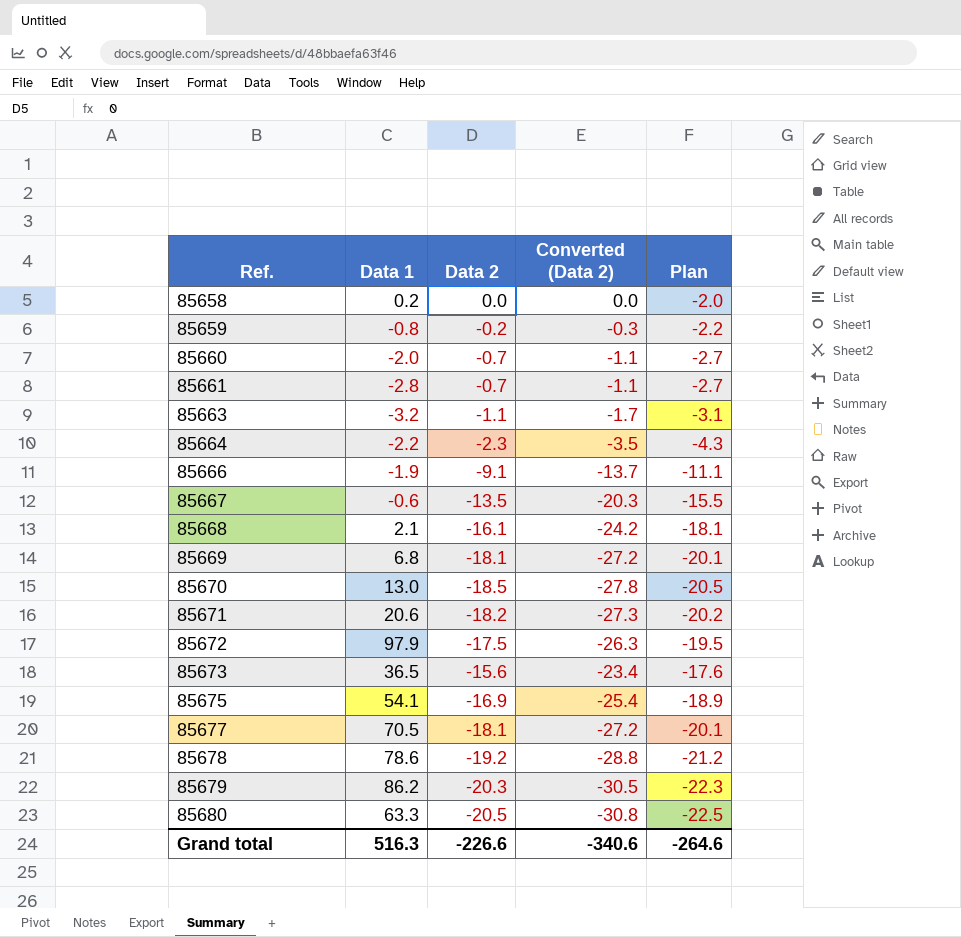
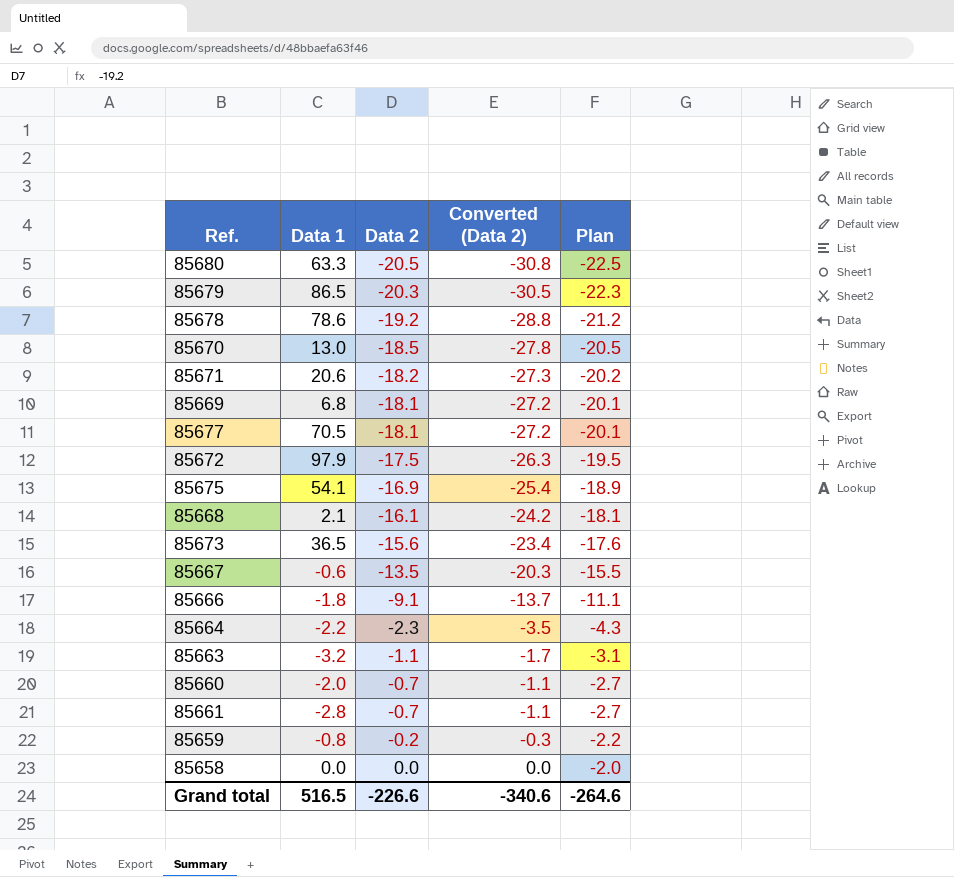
row order: Ref. ascending -> Data 2 ascending
85679 | Data 1: 86.2 -> 86.5
85666 | Data 1: -1.9 -> -1.8
85658 | Data 1: 0.2 -> 0.0
Grand total | Data 1: 516.3 -> 516.5

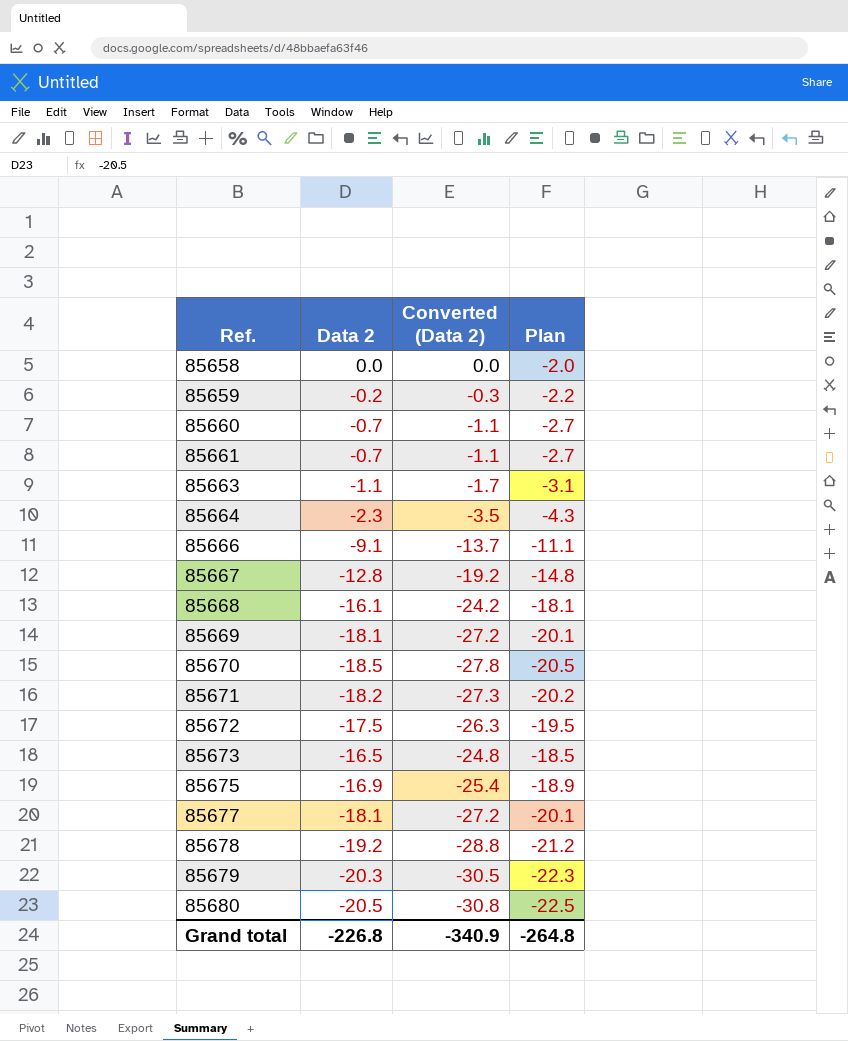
row order: Data 2 ascending -> Ref. ascending
column Data 1 | position: 2 -> none
85667 | Data 2: -13.5 -> -12.8
85667 | Converted (Data 2): -20.3 -> -19.2
85667 | Plan: -15.5 -> -14.8
85673 | Data 2: -15.6 -> -16.5
85673 | Converted (Data 2): -23.4 -> -24.8
85673 | Plan: -17.6 -> -18.5
Grand total | Data 2: -226.6 -> -226.8
Grand total | Converted (Data 2): -340.6 -> -340.9
Grand total | Plan: -264.6 -> -264.8

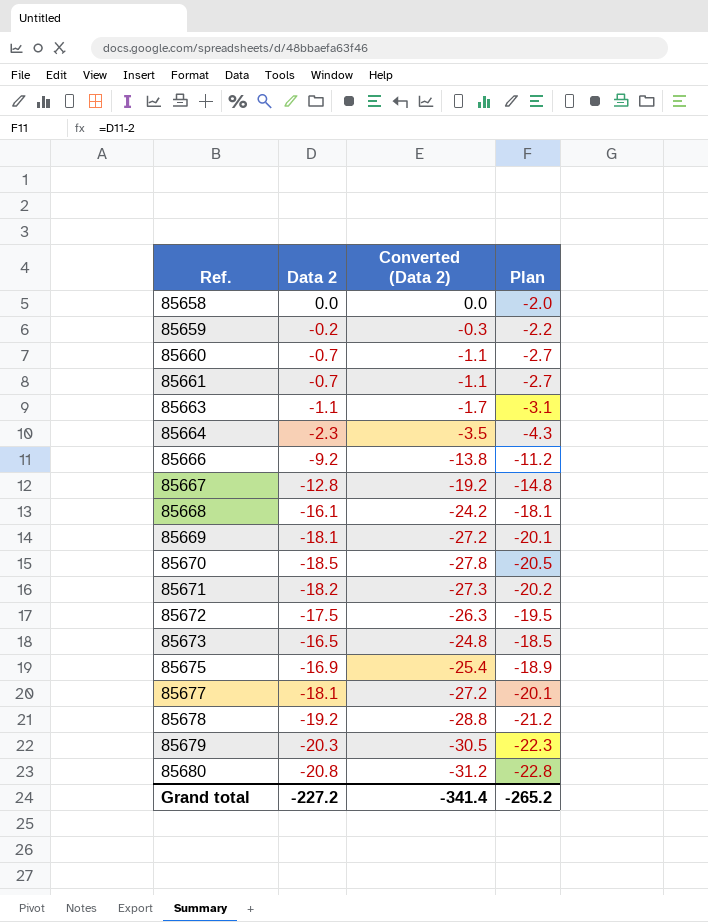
85666 | Data 2: -9.1 -> -9.2
85666 | Converted (Data 2): -13.7 -> -13.8
85666 | Plan: -11.1 -> -11.2
85680 | Data 2: -20.5 -> -20.8
85680 | Converted (Data 2): -30.8 -> -31.2
85680 | Plan: -22.5 -> -22.8
Grand total | Data 2: -226.8 -> -227.2
Grand total | Converted (Data 2): -340.9 -> -341.4
Grand total | Plan: -264.8 -> -265.2

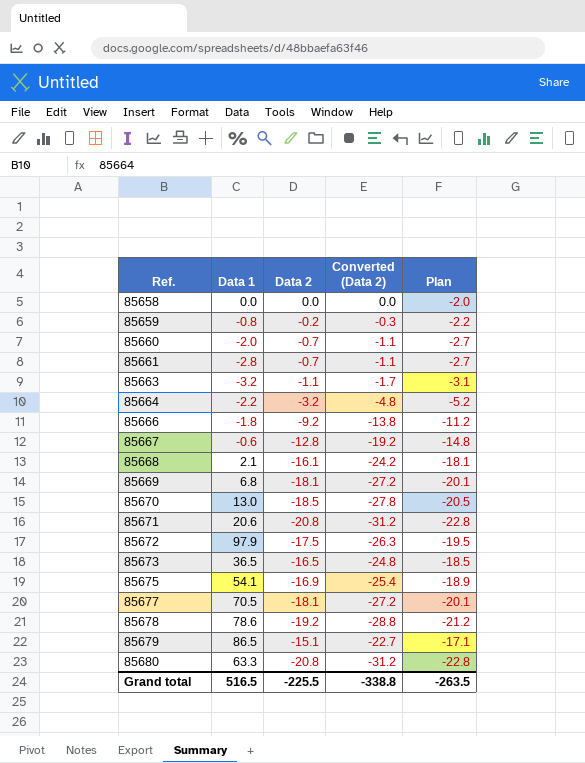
column Data 1 | position: none -> 2
85664 | Data 2: -2.3 -> -3.2
85664 | Converted (Data 2): -3.5 -> -4.8
85664 | Plan: -4.3 -> -5.2
85671 | Data 2: -18.2 -> -20.8
85671 | Converted (Data 2): -27.3 -> -31.2
85671 | Plan: -20.2 -> -22.8
85679 | Data 2: -20.3 -> -15.1
85679 | Converted (Data 2): -30.5 -> -22.7
85679 | Plan: -22.3 -> -17.1
Grand total | Data 2: -227.2 -> -225.5
Grand total | Converted (Data 2): -341.4 -> -338.8
Grand total | Plan: -265.2 -> -263.5

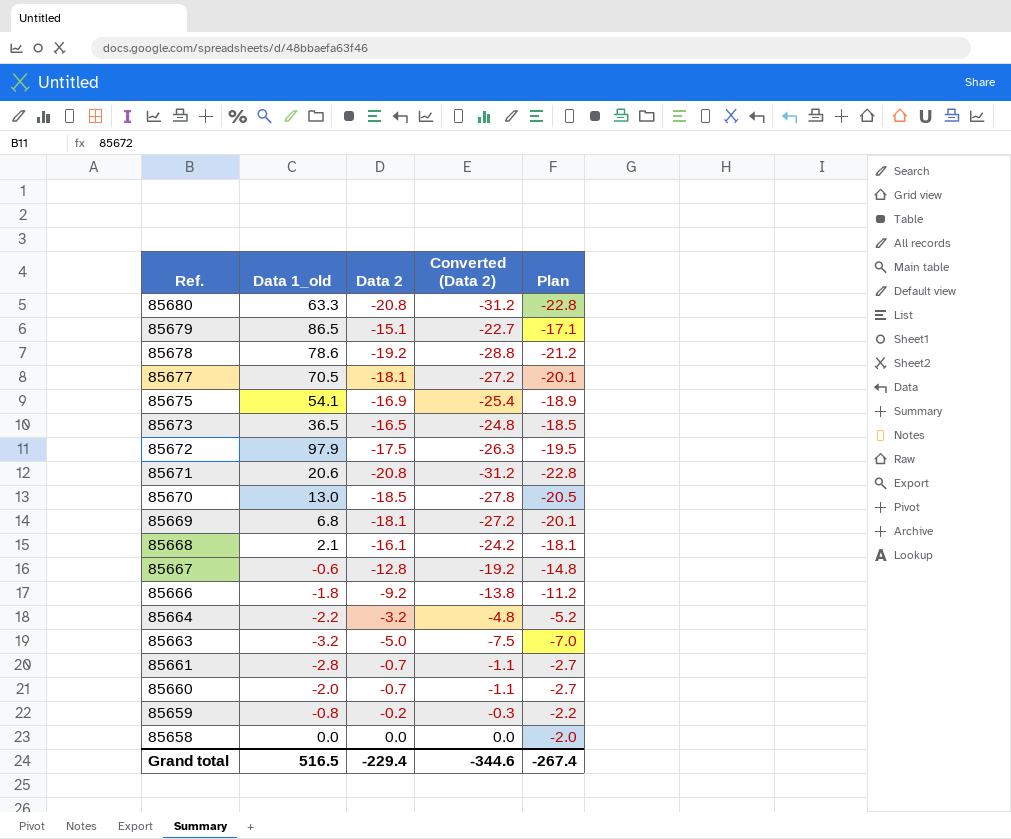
row order: Ref. ascending -> Ref. descending
column name: Data 1 -> Data 1_old
85663 | Data 2: -1.1 -> -5.0
85663 | Converted (Data 2): -1.7 -> -7.5
85663 | Plan: -3.1 -> -7.0
Grand total | Data 2: -225.5 -> -229.4
Grand total | Converted (Data 2): -338.8 -> -344.6
Grand total | Plan: -263.5 -> -267.4

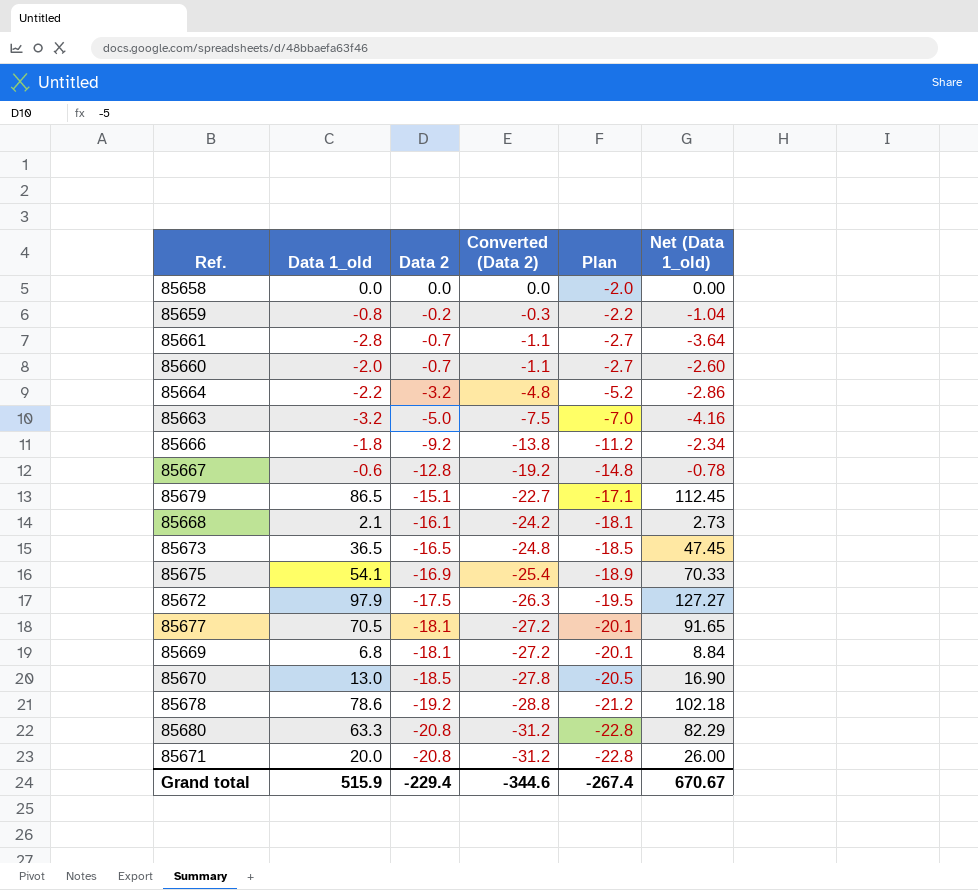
row order: Ref. descending -> Data 2 descending
column Net (Data 1_old) | formula: none -> [Data 1_old] * 1.3
85671 | Data 1_old: 20.6 -> 20.0
Grand total | Data 1_old: 516.5 -> 515.9

